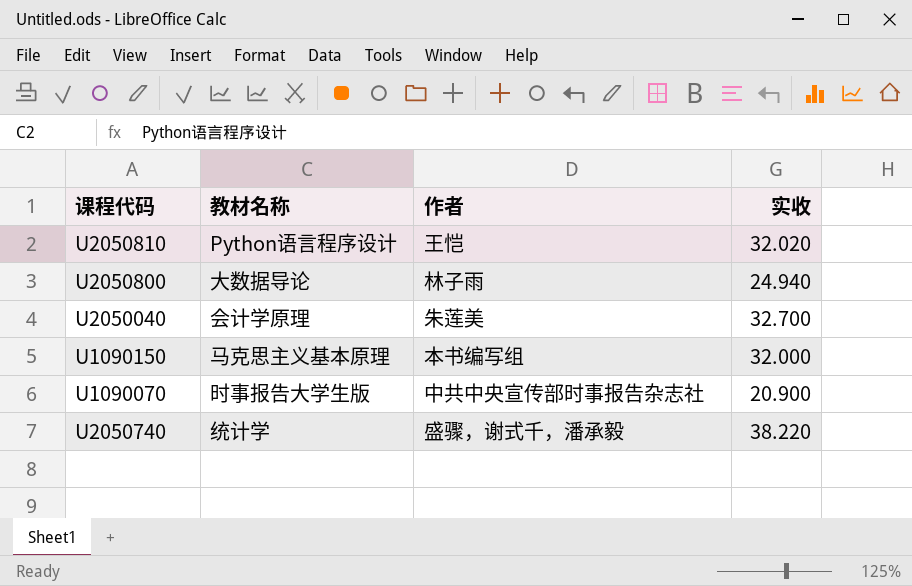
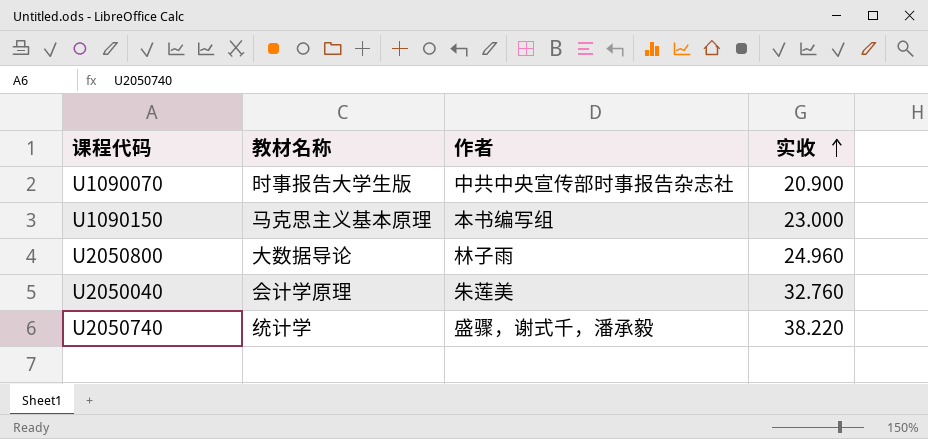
row order: none -> 实收 ascending
row U2050810: Python语言程序设计 | 王恺 | 32.020 -> none
U1090150 | 实收: 32.000 -> 23.000
U2050800 | 实收: 24.940 -> 24.960
U2050040 | 实收: 32.700 -> 32.760

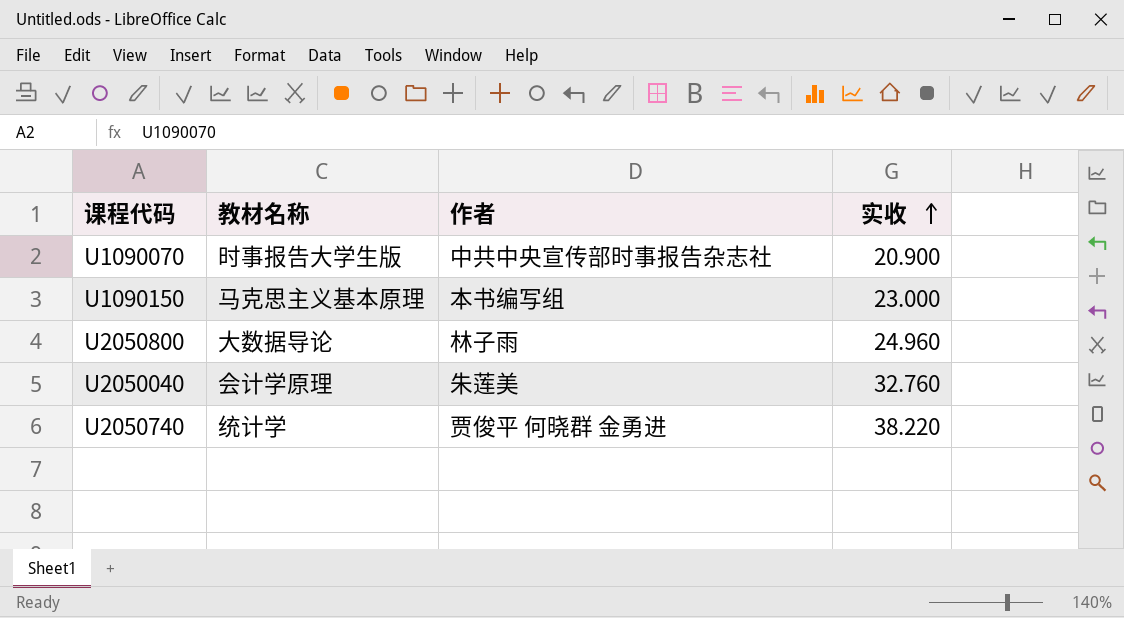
U2050740 | 作者: 盛骤，谢式千，潘承毅 -> 贾俊平 何晓群 金勇进

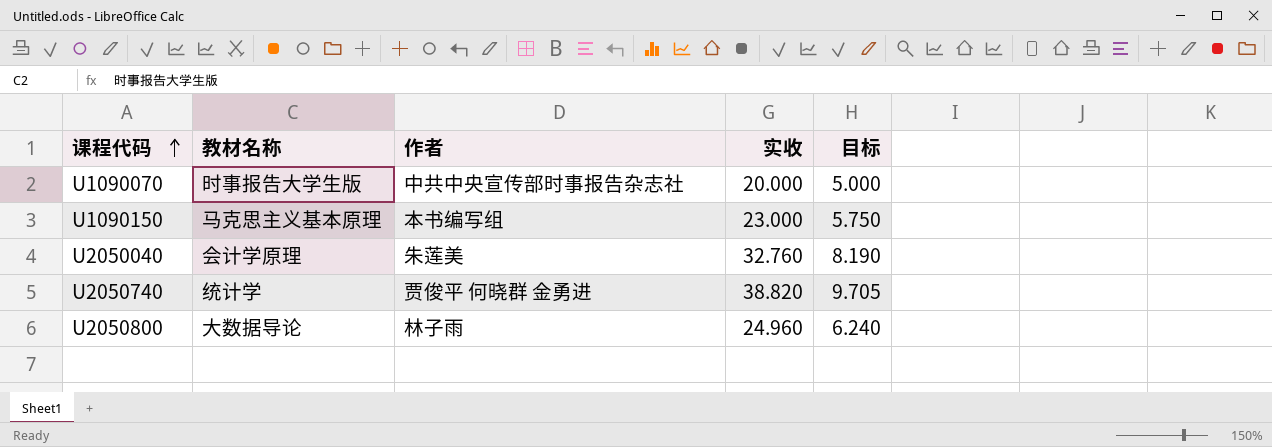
row order: 实收 ascending -> 课程代码 ascending
column 目标 | formula: none -> [实收] * 0.25
U1090070 | 实收: 20.900 -> 20.000
U2050740 | 实收: 38.220 -> 38.820

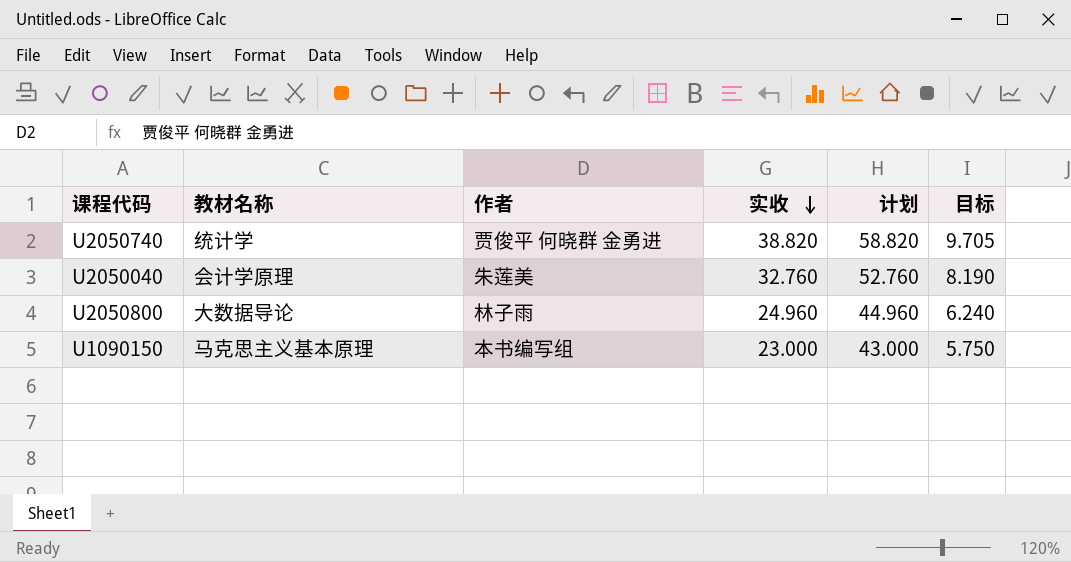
row order: 课程代码 ascending -> 实收 descending
column 计划 | formula: none -> [实收] + 20
row U1090070: 时事报告大学生版 | 中共中央宣传部时事报告杂志社 | 20.000 | 5.000 -> none

